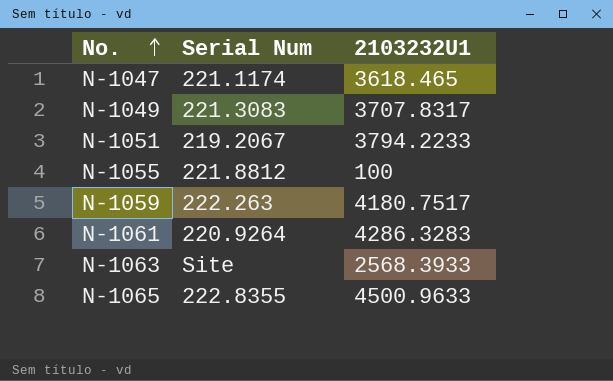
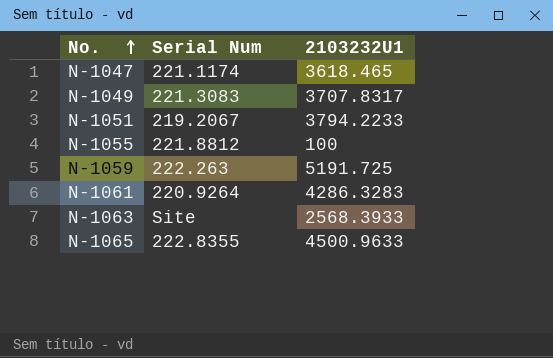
N-1059 | 2103232U1: 4180.7517 -> 5191.725

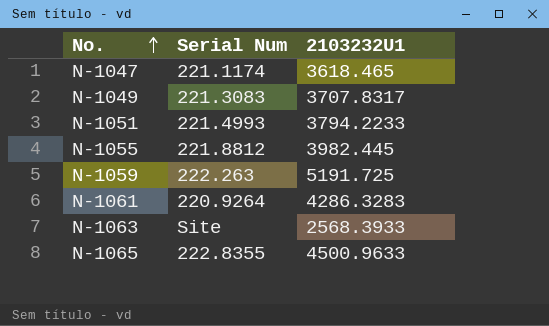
N-1051 | Serial Num: 219.2067 -> 221.4993
N-1055 | 2103232U1: 100 -> 3982.445

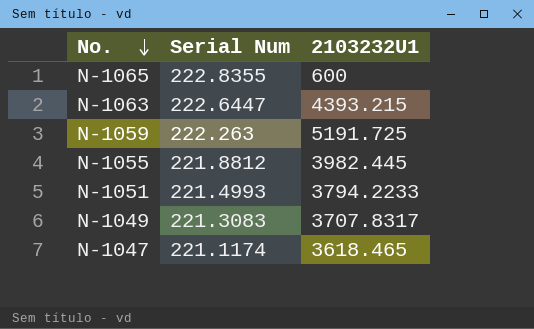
row order: No. ascending -> No. descending
row N-1061: 220.9264 | 4286.3283 -> none
N-1065 | 2103232U1: 4500.9633 -> 600
N-1063 | Serial Num: Site -> 222.6447
N-1063 | 2103232U1: 2568.3933 -> 4393.215

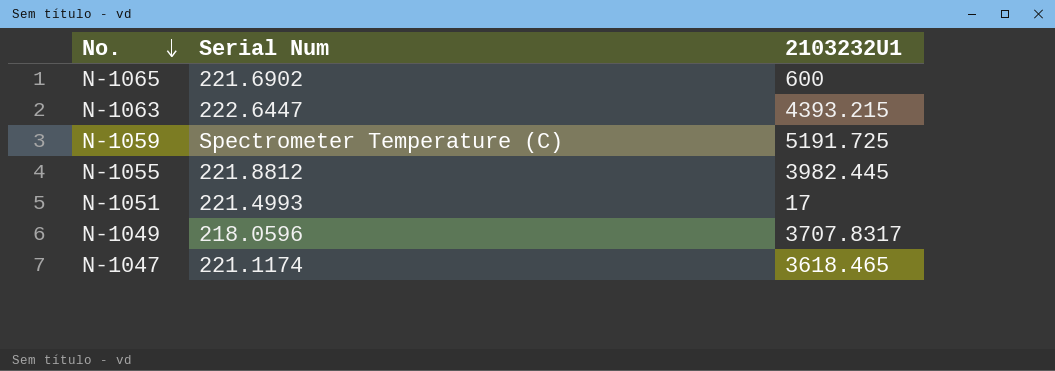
N-1065 | Serial Num: 222.8355 -> 221.6902
N-1059 | Serial Num: 222.263 -> Spectrometer Temperature (C)
N-1051 | 2103232U1: 3794.2233 -> 17
N-1049 | Serial Num: 221.3083 -> 218.0596

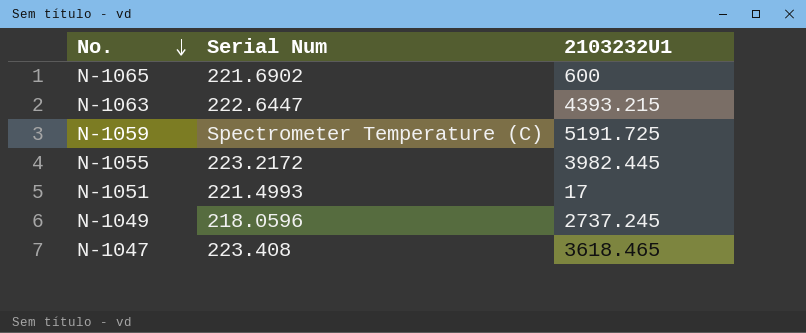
N-1055 | Serial Num: 221.8812 -> 223.2172
N-1049 | 2103232U1: 3707.8317 -> 2737.245
N-1047 | Serial Num: 221.1174 -> 223.408

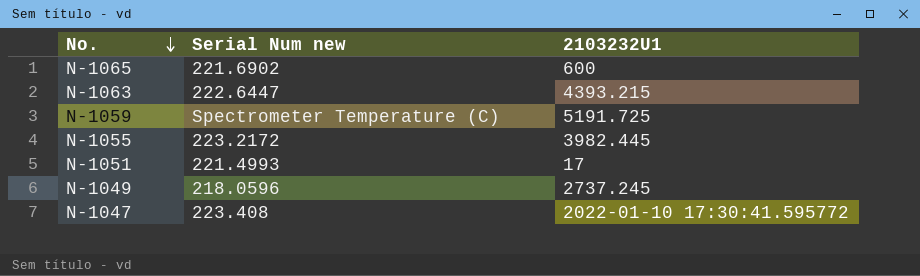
column name: Serial Num -> Serial Num new
N-1047 | 2103232U1: 3618.465 -> 2022-01-10 17:30:41.595772

